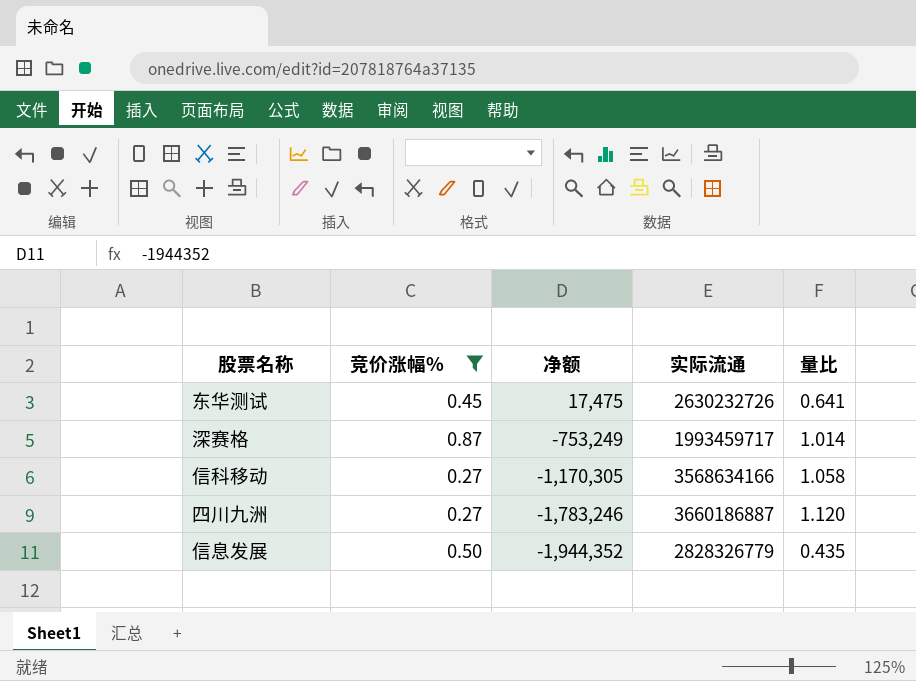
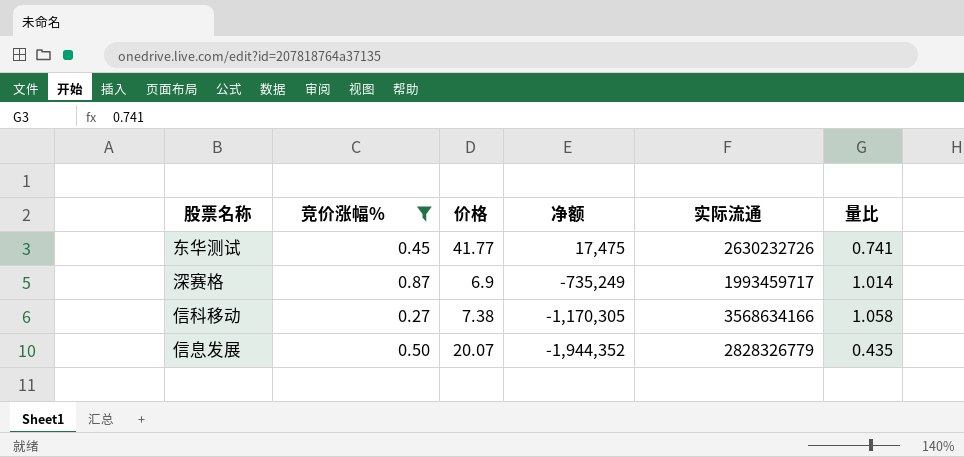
column 价格 | position: none -> 3
row 四川九洲: 0.27 | -1,783,246 | 3660186887 | 1.120 -> none
东华测试 | 量比: 0.641 -> 0.741
深赛格 | 净额: -753,249 -> -735,249

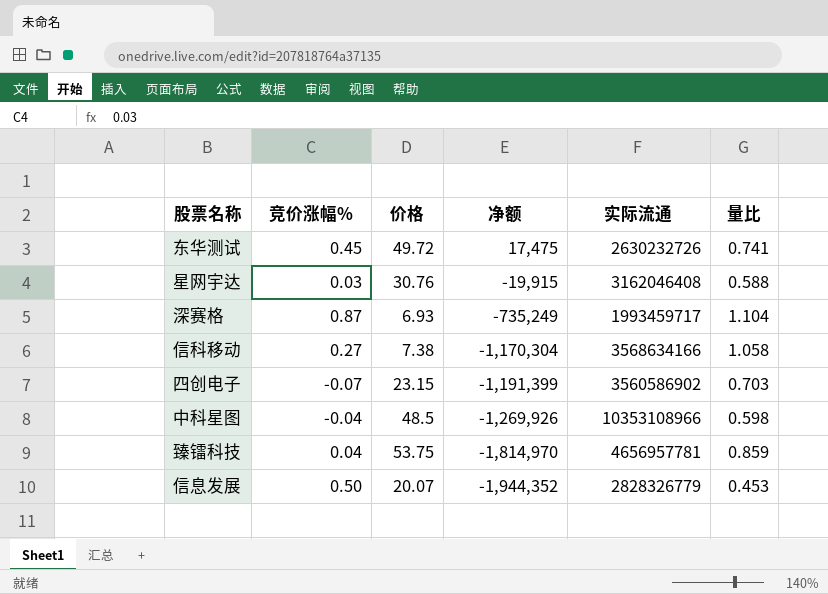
filter: 竞价涨幅% >= 0.27 -> none
东华测试 | 价格: 41.77 -> 49.72
深赛格 | 价格: 6.9 -> 6.93
深赛格 | 量比: 1.014 -> 1.104
信科移动 | 净额: -1,170,305 -> -1,170,304
信息发展 | 量比: 0.435 -> 0.453

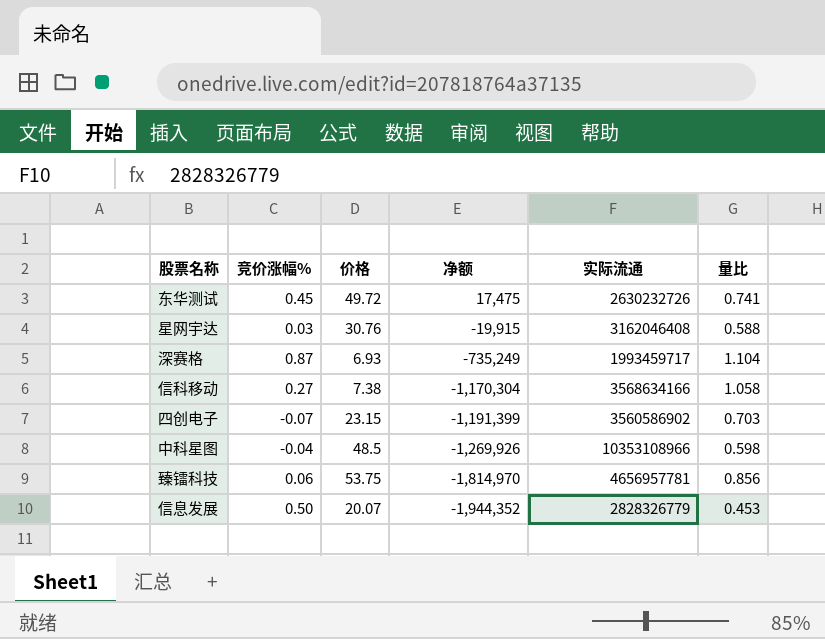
臻镭科技 | 竞价涨幅%: 0.04 -> 0.06
臻镭科技 | 量比: 0.859 -> 0.856

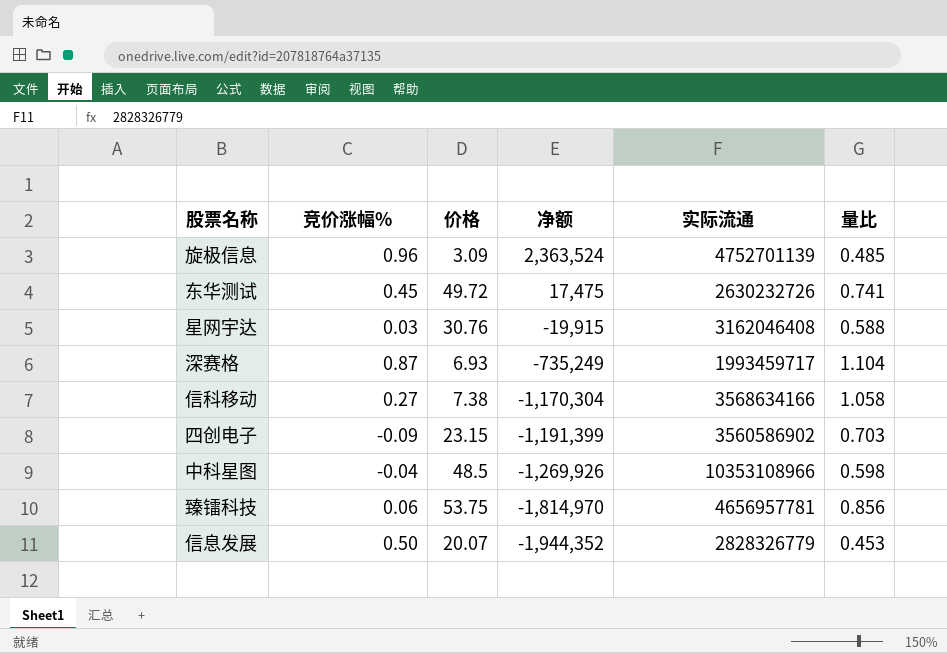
row 旋极信息: none -> 0.96 | 3.09 | 2,363,524 | 4752701139 | 0.485
四创电子 | 竞价涨幅%: -0.07 -> -0.09

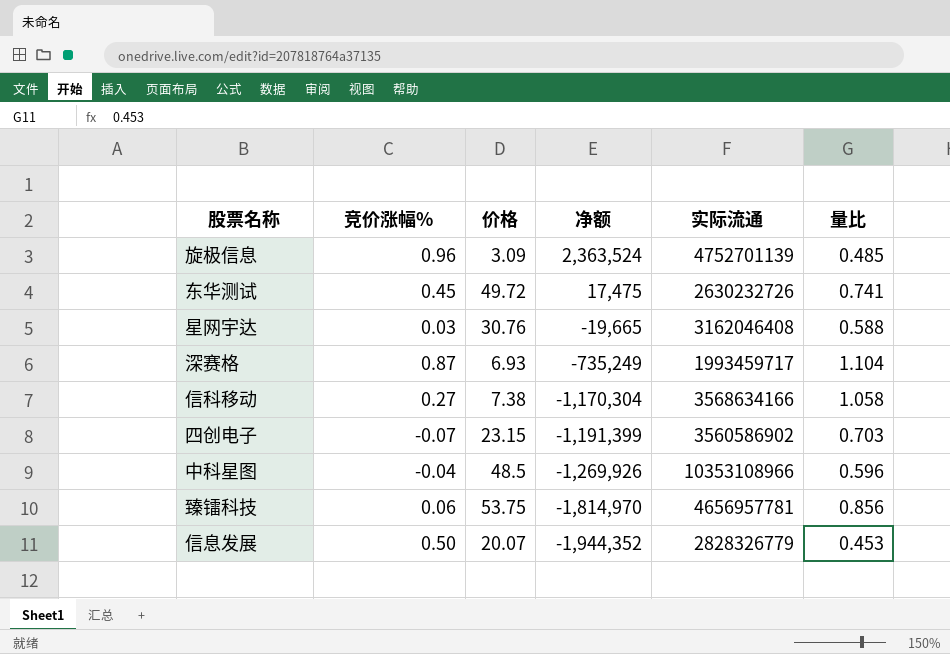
星网宇达 | 净额: -19,915 -> -19,665
四创电子 | 竞价涨幅%: -0.09 -> -0.07
中科星图 | 量比: 0.598 -> 0.596

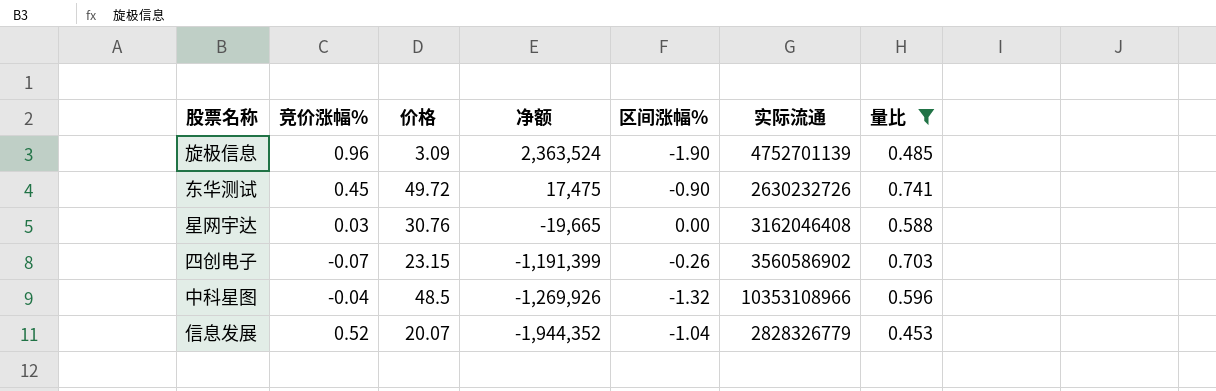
filter: none -> 量比 <= 0.741
column 区间涨幅% | position: none -> 5
信息发展 | 竞价涨幅%: 0.50 -> 0.52

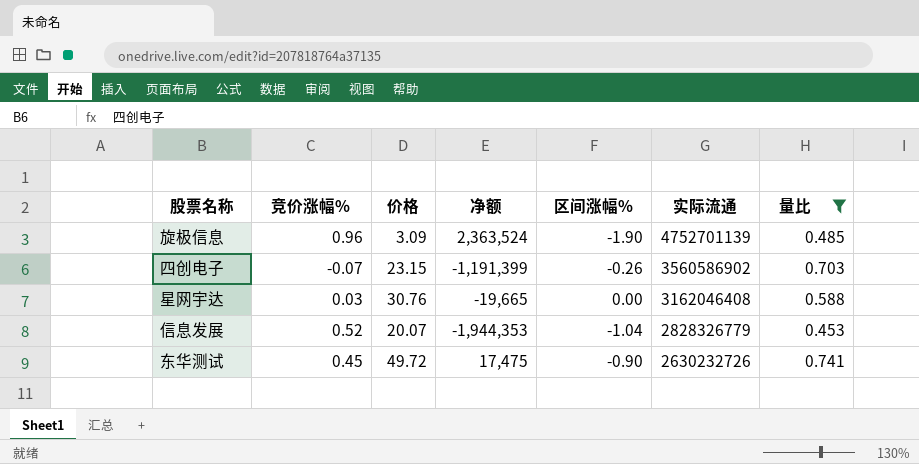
row order: 净额 descending -> 实际流通 descending
row 中科星图: -0.04 | 48.5 | -1,269,926 | -1.32 | 10353108966 | 0.596 -> none
信息发展 | 净额: -1,944,352 -> -1,944,353

